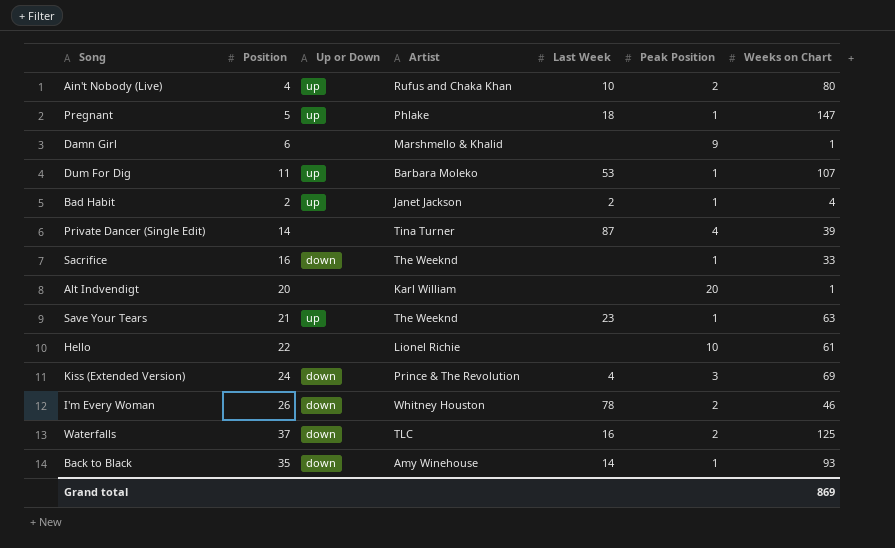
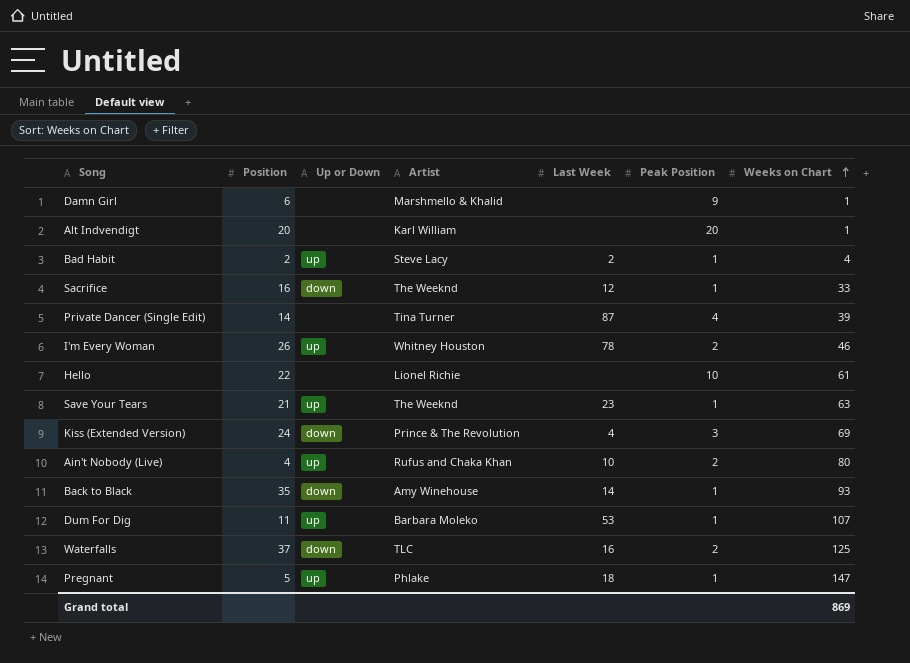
row order: none -> Weeks on Chart ascending
Bad Habit | Artist: Janet Jackson -> Steve Lacy
Sacrifice | Last Week: none -> 12
I'm Every Woman | Up or Down: down -> up

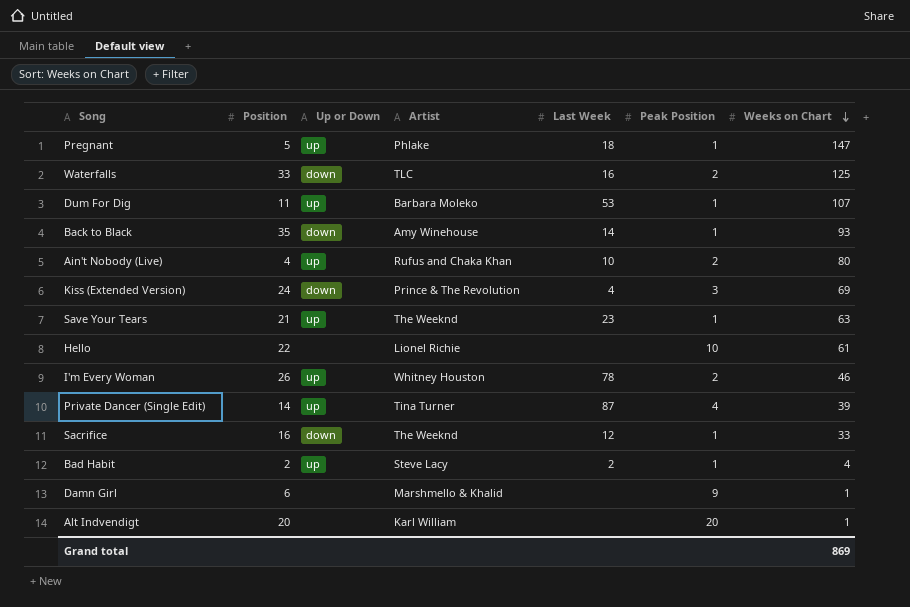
row order: Weeks on Chart ascending -> Weeks on Chart descending
Waterfalls | Position: 37 -> 33
Private Dancer (Single Edit) | Up or Down: none -> up

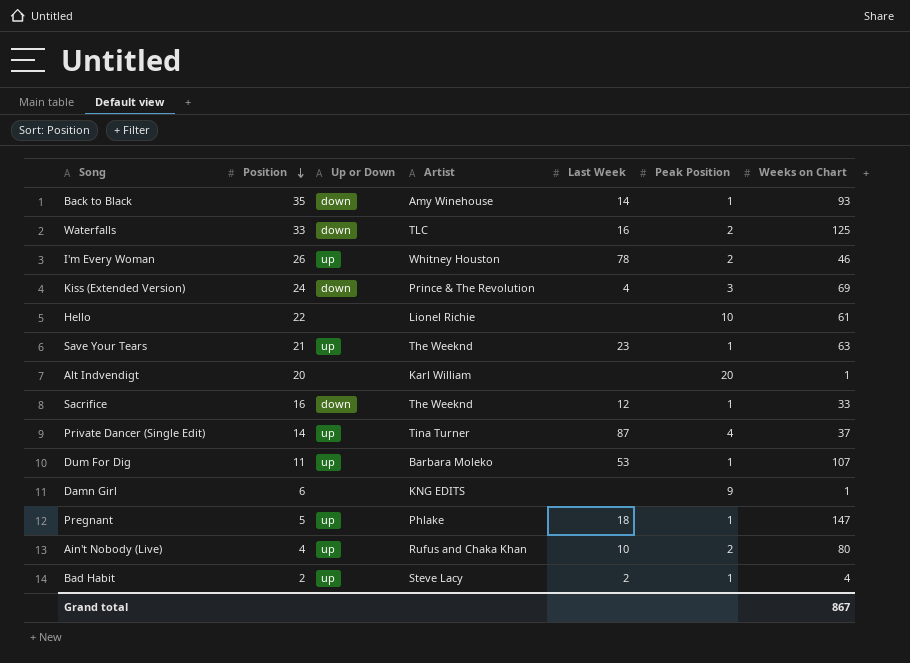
row order: Weeks on Chart descending -> Position descending
Private Dancer (Single Edit) | Weeks on Chart: 39 -> 37
Damn Girl | Artist: Marshmello & Khalid -> KNG EDITS
Grand total | Weeks on Chart: 869 -> 867

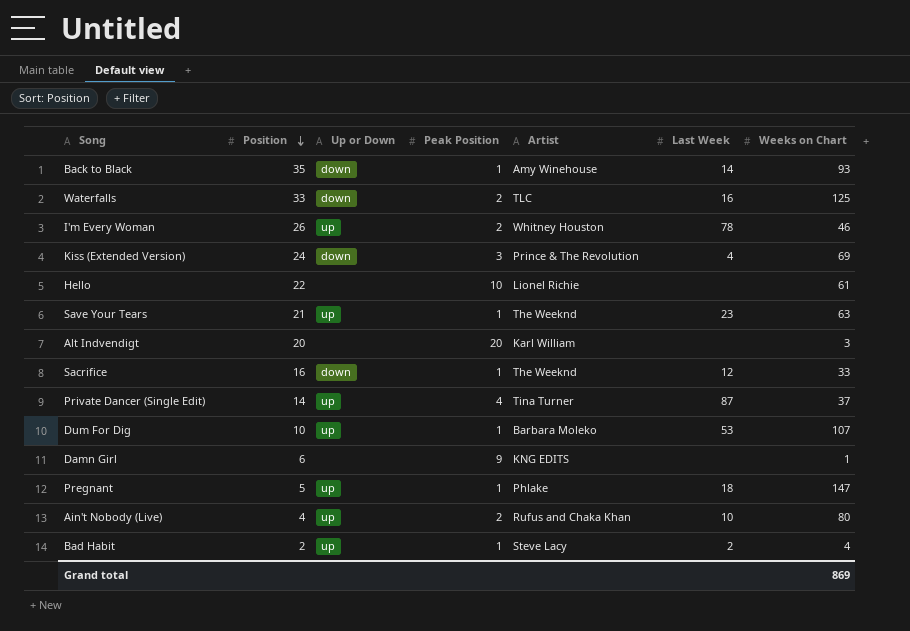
column Peak Position | position: 6 -> 4
Alt Indvendigt | Weeks on Chart: 1 -> 3
Dum For Dig | Position: 11 -> 10
Grand total | Weeks on Chart: 867 -> 869

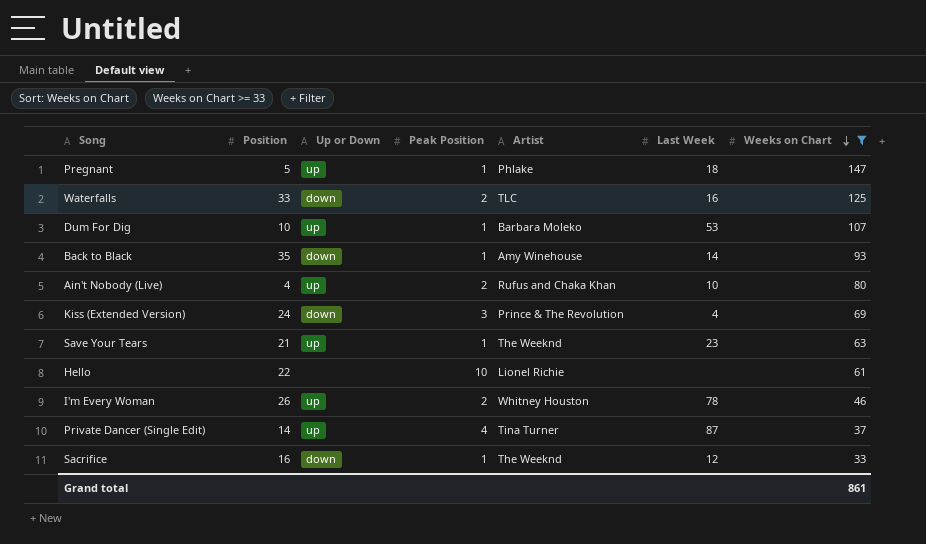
filter: none -> Weeks on Chart >= 33
row order: Position descending -> Weeks on Chart descending
Grand total | Weeks on Chart: 869 -> 861

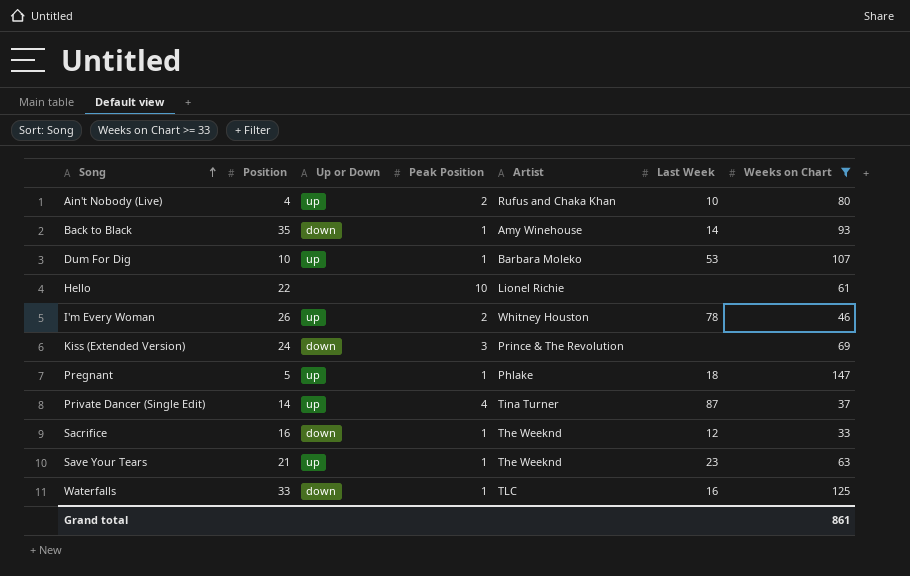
row order: Weeks on Chart descending -> Song ascending
Kiss (Extended Version) | Last Week: 4 -> none
Waterfalls | Peak Position: 2 -> 1

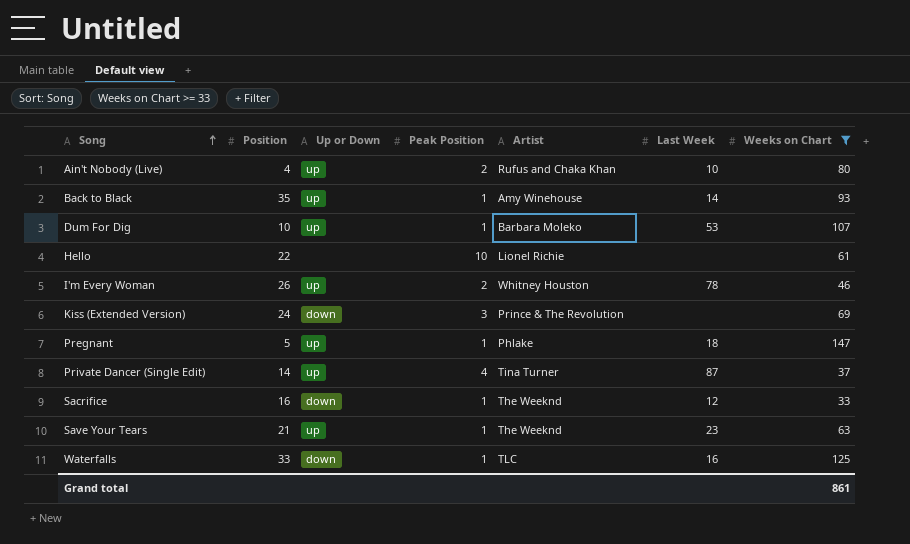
Back to Black | Up or Down: down -> up

